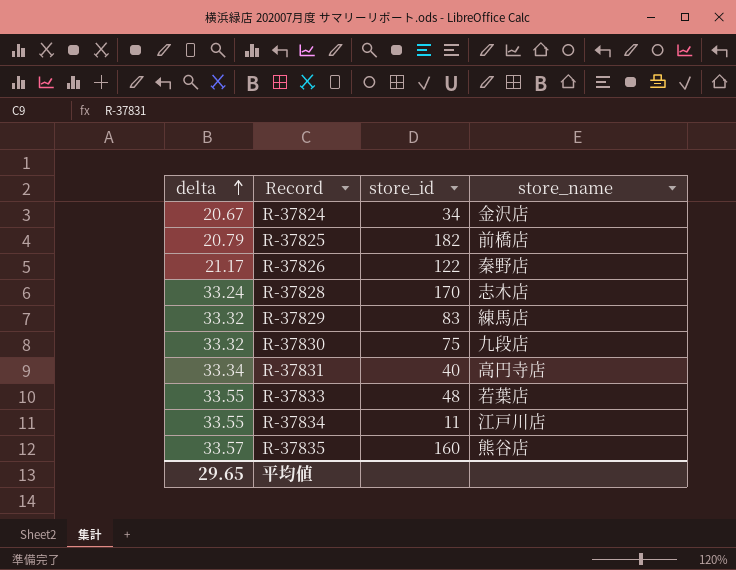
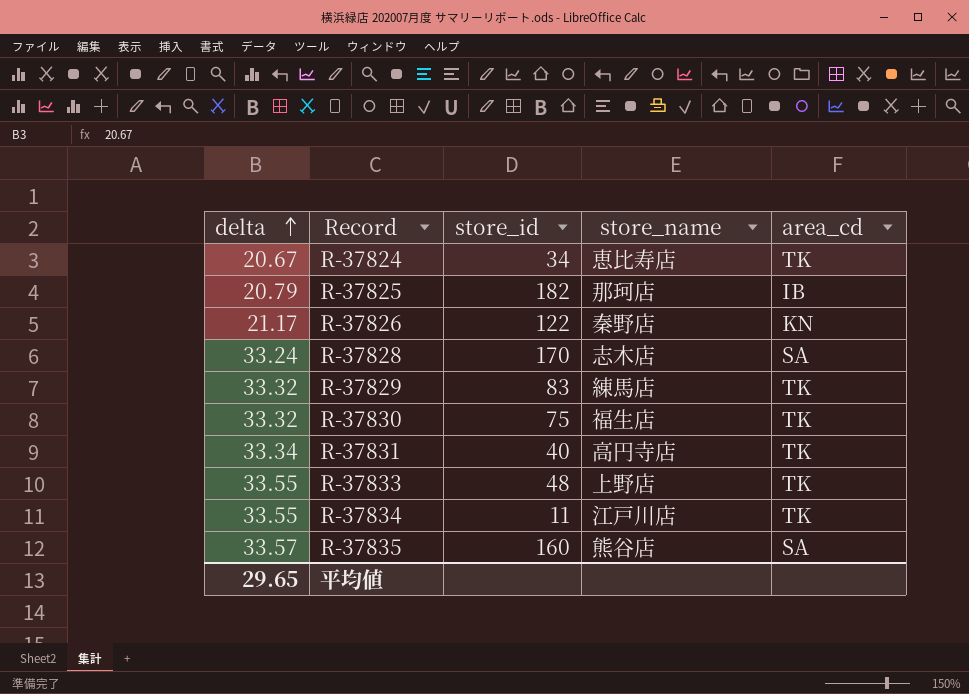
column area_cd | position: none -> 5
R-37824 | store_name: 金沢店 -> 恵比寿店
R-37825 | store_name: 前橋店 -> 那珂店
R-37830 | store_name: 九段店 -> 福生店
R-37833 | store_name: 若葉店 -> 上野店

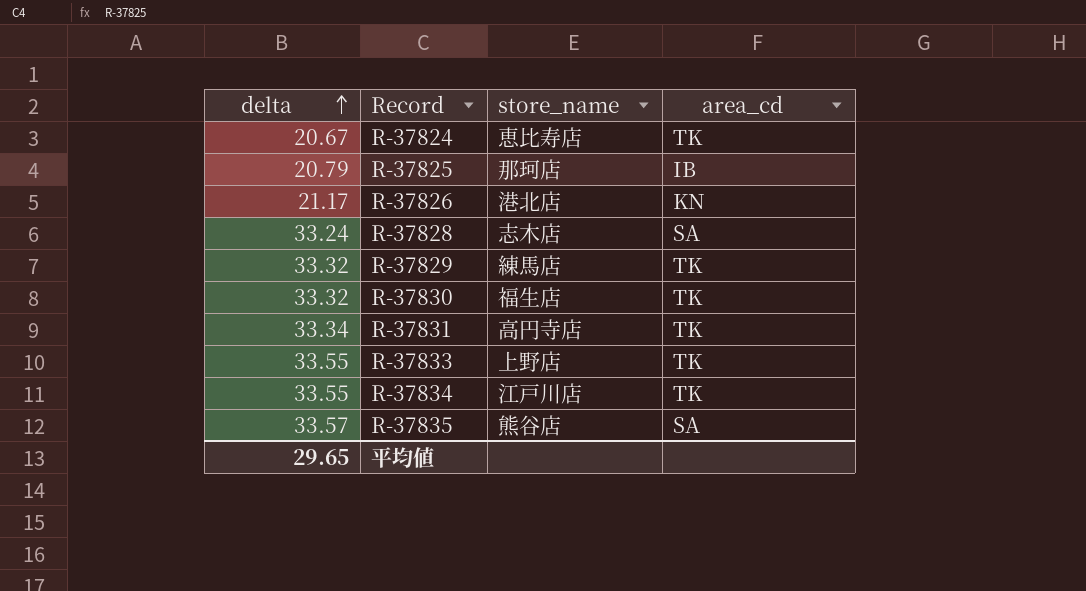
column store_id | position: 3 -> none
R-37826 | store_name: 秦野店 -> 港北店

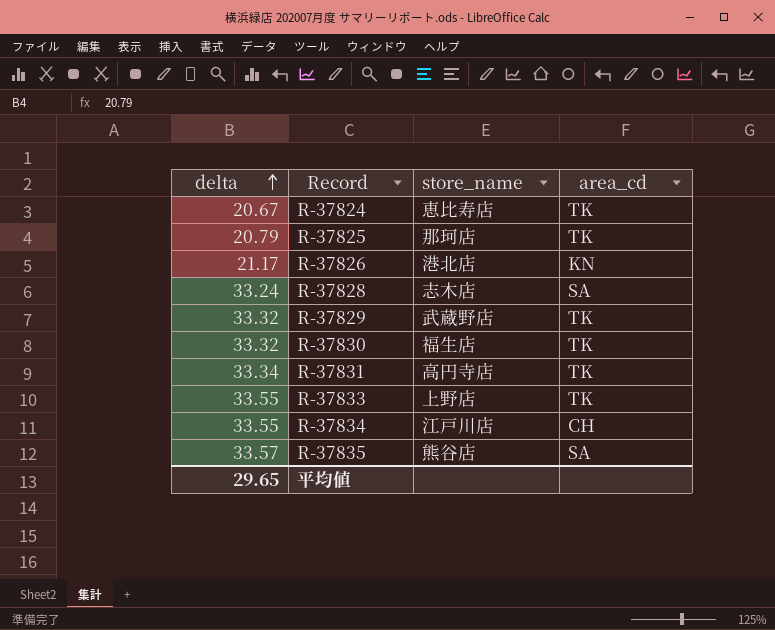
R-37825 | area_cd: IB -> TK
R-37829 | store_name: 練馬店 -> 武蔵野店
R-37834 | area_cd: TK -> CH

